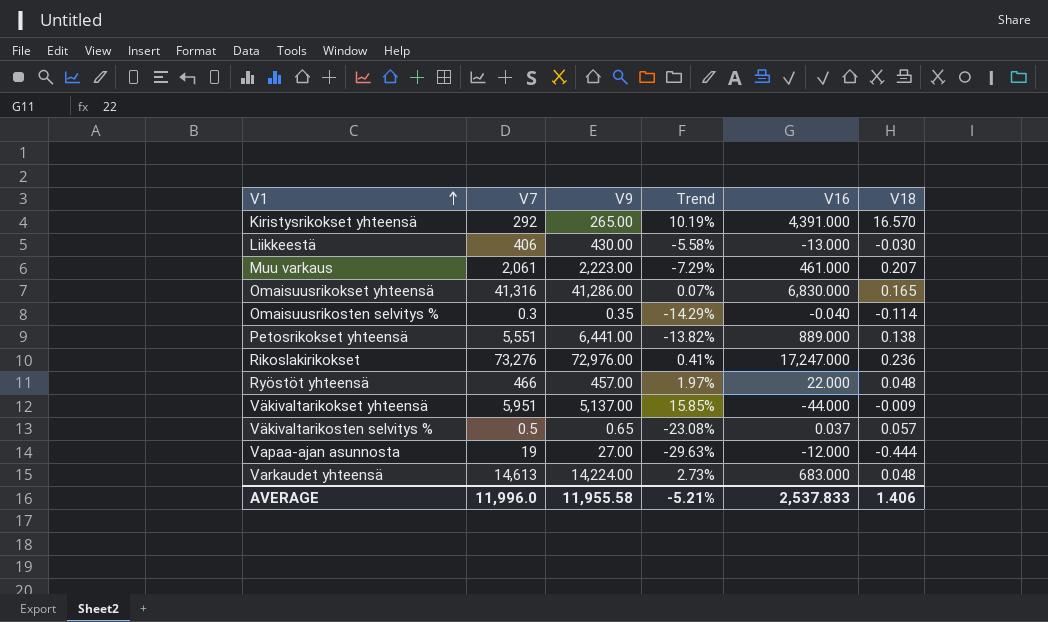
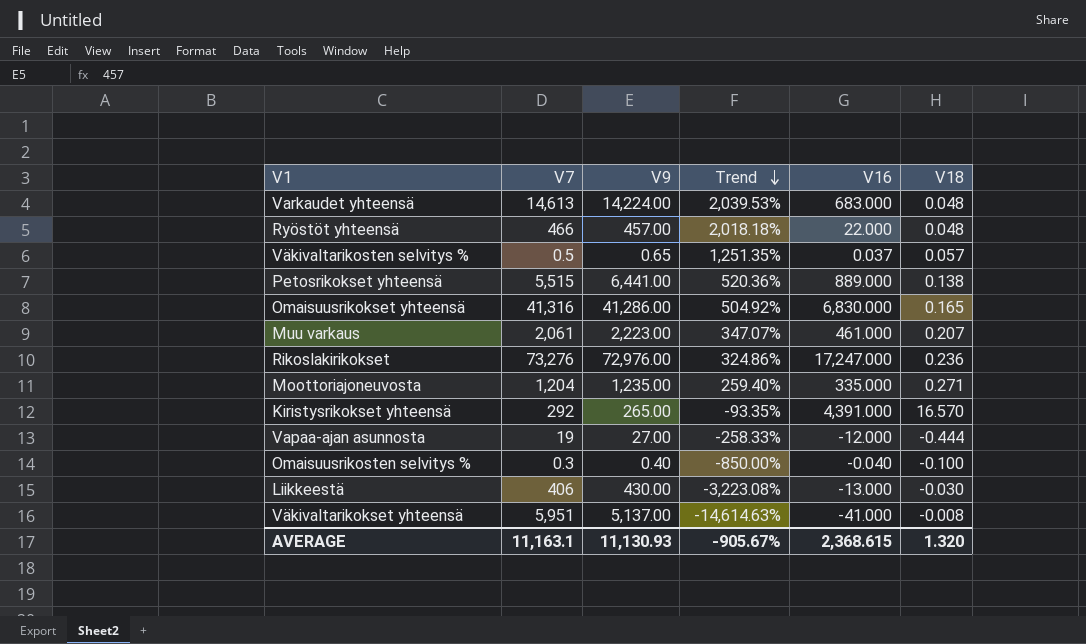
row order: V1 ascending -> Trend descending
column Trend | formula: ([V7] - [V9]) / [V9] -> ([V7] - [V16]) / [V16]
Petosrikokset yhteensä | V7: 5,551 -> 5,515
row Moottoriajoneuvosta: none -> 1,204 | 1,235.00 | 259.40% | 335.000 | 0.271
Omaisuusrikosten selvitys % | V9: 0.35 -> 0.40
Omaisuusrikosten selvitys % | V18: -0.114 -> -0.100
Väkivaltarikokset yhteensä | V16: -44.000 -> -41.000
Väkivaltarikokset yhteensä | V18: -0.009 -> -0.008
AVERAGE | V7: 11,996.0 -> 11,163.1
AVERAGE | V9: 11,955.58 -> 11,130.93
AVERAGE | Trend: -5.21% -> -905.67%
AVERAGE | V16: 2,537.833 -> 2,368.615
AVERAGE | V18: 1.406 -> 1.320

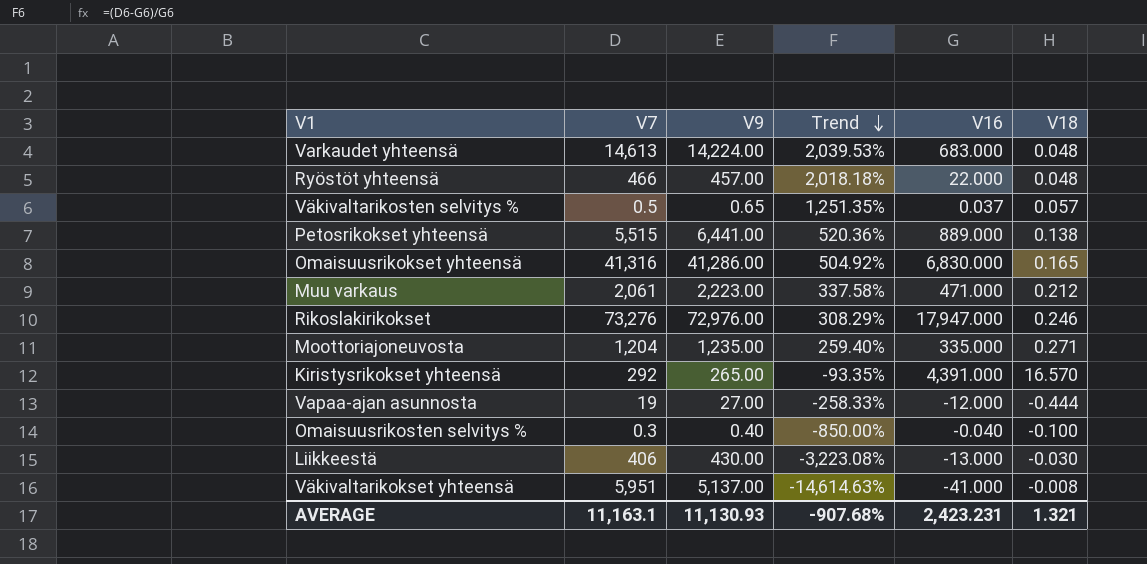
Muu varkaus | Trend: 347.07% -> 337.58%
Muu varkaus | V16: 461.000 -> 471.000
Muu varkaus | V18: 0.207 -> 0.212
Rikoslakirikokset | Trend: 324.86% -> 308.29%
Rikoslakirikokset | V16: 17,247.000 -> 17,947.000
Rikoslakirikokset | V18: 0.236 -> 0.246
AVERAGE | Trend: -905.67% -> -907.68%
AVERAGE | V16: 2,368.615 -> 2,423.231
AVERAGE | V18: 1.320 -> 1.321

